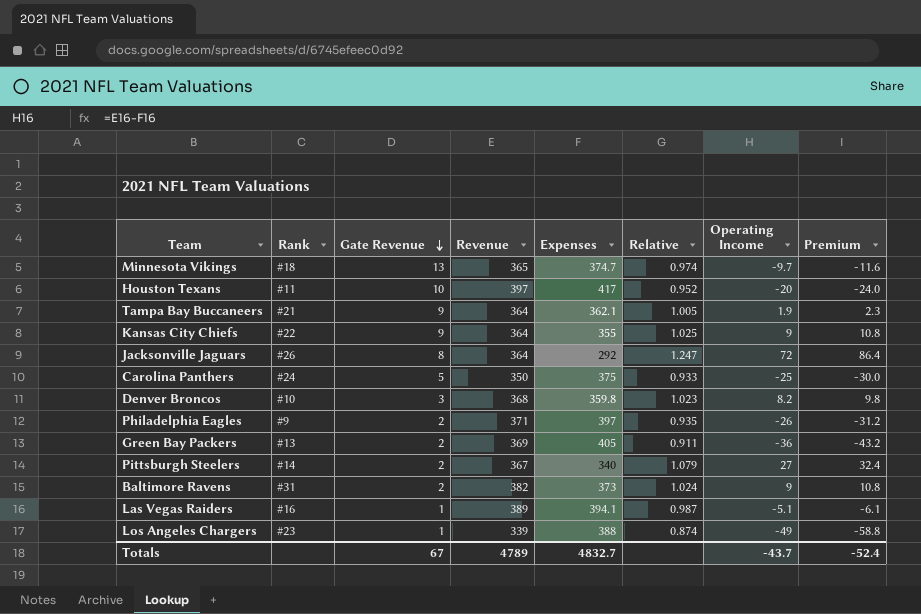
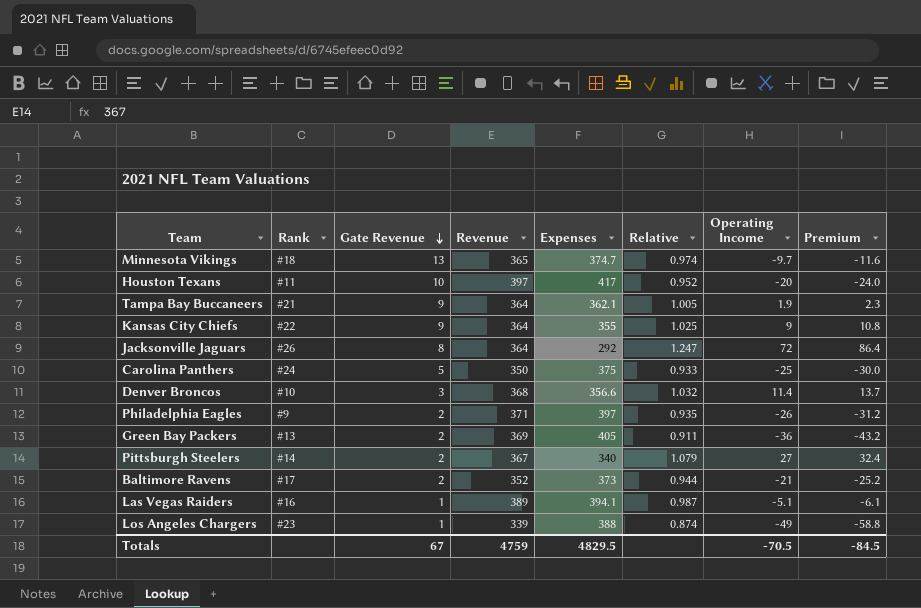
Denver Broncos | Expenses: 359.8 -> 356.6
Denver Broncos | Relative: 1.023 -> 1.032
Denver Broncos | Operating Income: 8.2 -> 11.4
Denver Broncos | Premium: 9.8 -> 13.7
Baltimore Ravens | Rank: #31 -> #17
Baltimore Ravens | Revenue: 382 -> 352
Baltimore Ravens | Relative: 1.024 -> 0.944
Baltimore Ravens | Operating Income: 9 -> -21
Baltimore Ravens | Premium: 10.8 -> -25.2
Totals | Revenue: 4789 -> 4759
Totals | Expenses: 4832.7 -> 4829.5
Totals | Operating Income: -43.7 -> -70.5
Totals | Premium: -52.4 -> -84.5

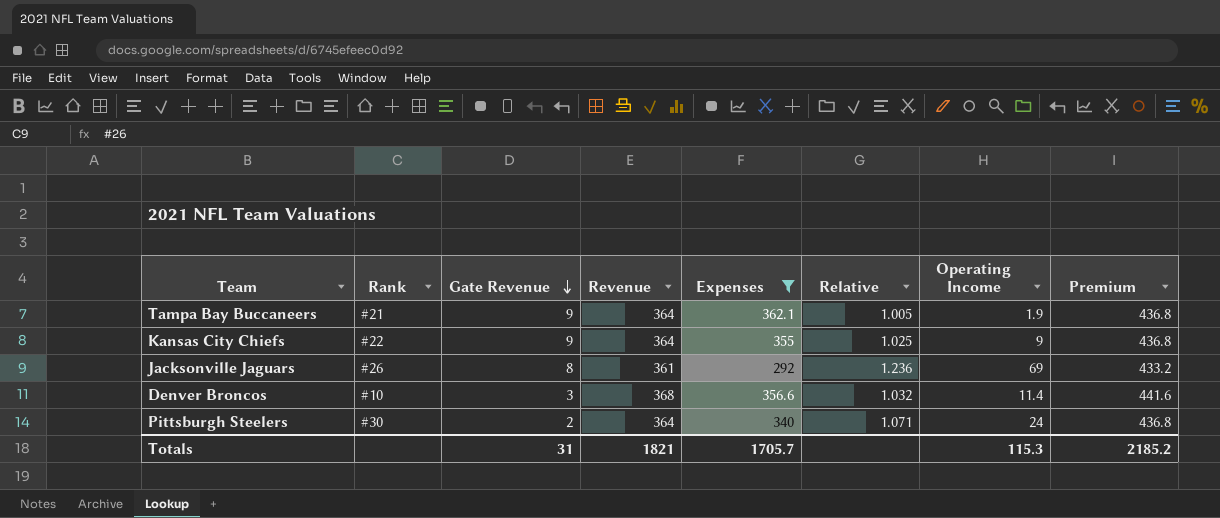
filter: none -> Expenses <= 362.1
column Premium | formula: [Operating Income] * 1.2 -> [Revenue] * 1.2
Jacksonville Jaguars | Revenue: 364 -> 361
Jacksonville Jaguars | Relative: 1.247 -> 1.236
Jacksonville Jaguars | Operating Income: 72 -> 69
Pittsburgh Steelers | Rank: #14 -> #30
Pittsburgh Steelers | Revenue: 367 -> 364
Pittsburgh Steelers | Relative: 1.079 -> 1.071
Pittsburgh Steelers | Operating Income: 27 -> 24
Totals | Gate Revenue: 67 -> 31
Totals | Revenue: 4759 -> 1821
Totals | Expenses: 4829.5 -> 1705.7
Totals | Operating Income: -70.5 -> 115.3
Totals | Premium: -84.5 -> 2185.2

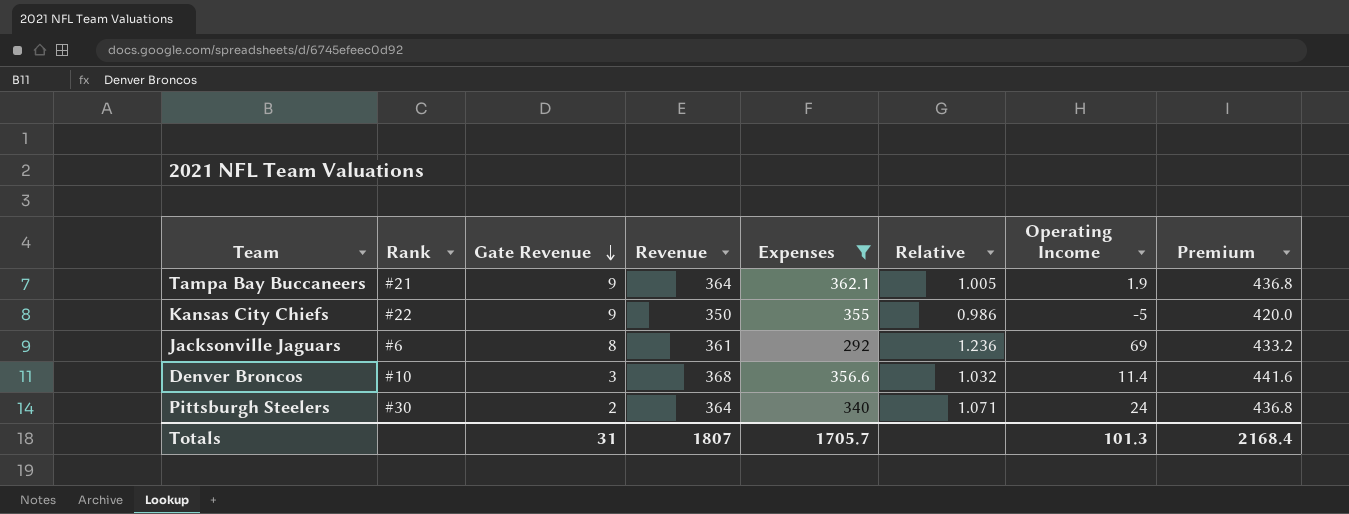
Kansas City Chiefs | Revenue: 364 -> 350
Kansas City Chiefs | Relative: 1.025 -> 0.986
Kansas City Chiefs | Operating Income: 9 -> -5
Kansas City Chiefs | Premium: 436.8 -> 420.0
Jacksonville Jaguars | Rank: #26 -> #6
Totals | Revenue: 1821 -> 1807
Totals | Operating Income: 115.3 -> 101.3
Totals | Premium: 2185.2 -> 2168.4

